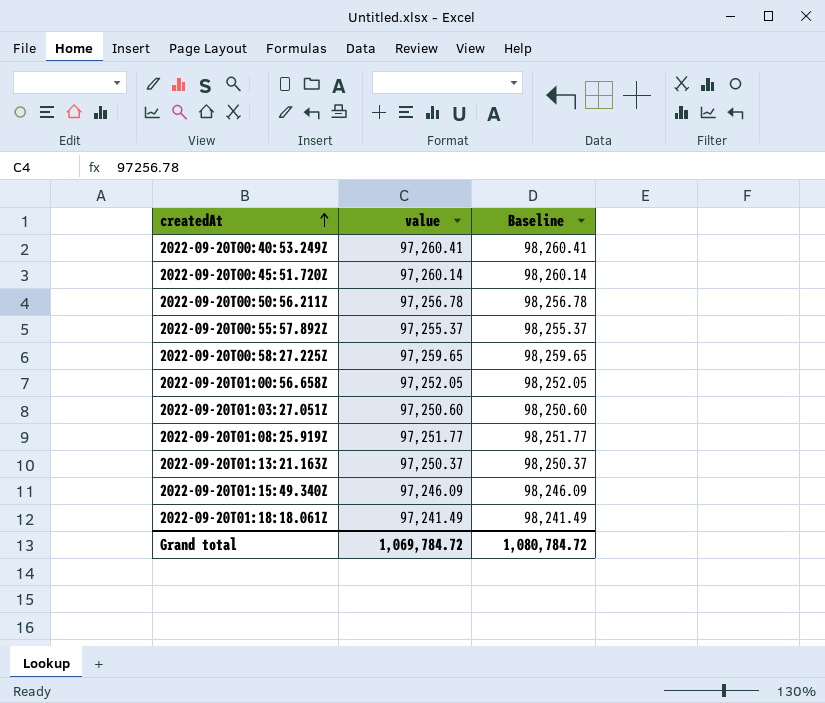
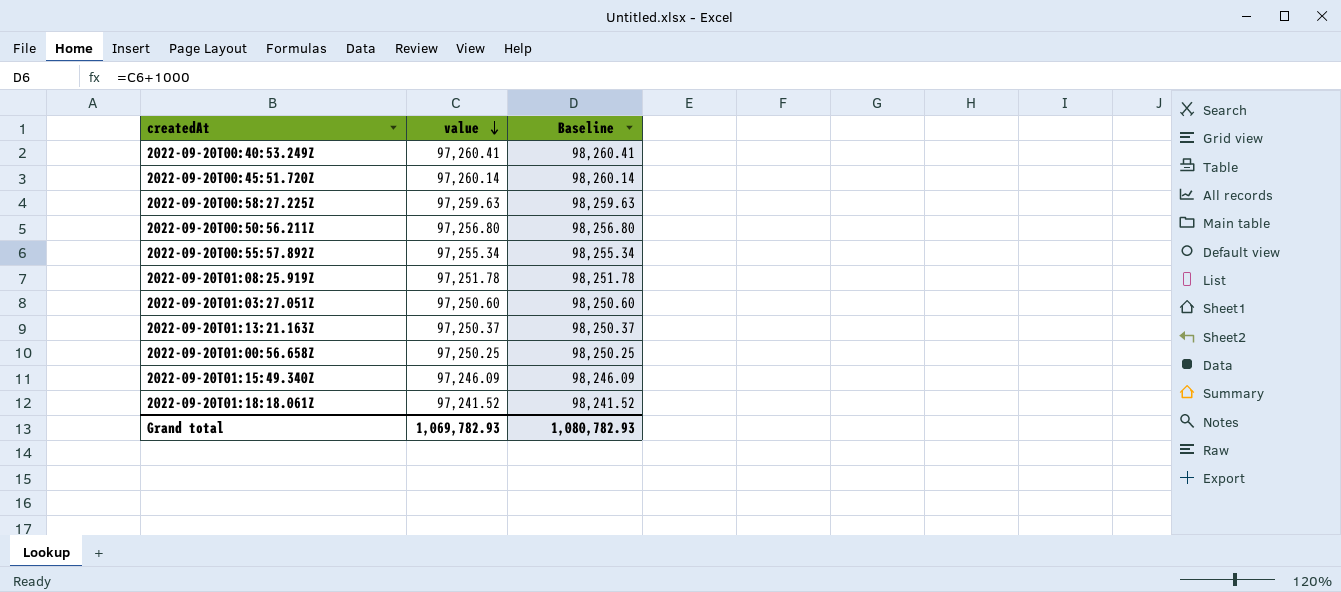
row order: createdAt ascending -> value descending
2022-09-20T00:58:27.225Z | value: 97,259.65 -> 97,259.63
2022-09-20T00:58:27.225Z | Baseline: 98,259.65 -> 98,259.63
2022-09-20T00:50:56.211Z | value: 97,256.78 -> 97,256.80
2022-09-20T00:50:56.211Z | Baseline: 98,256.78 -> 98,256.80
2022-09-20T00:55:57.892Z | value: 97,255.37 -> 97,255.34
2022-09-20T00:55:57.892Z | Baseline: 98,255.37 -> 98,255.34
2022-09-20T01:08:25.919Z | value: 97,251.77 -> 97,251.78
2022-09-20T01:08:25.919Z | Baseline: 98,251.77 -> 98,251.78
2022-09-20T01:00:56.658Z | value: 97,252.05 -> 97,250.25
2022-09-20T01:00:56.658Z | Baseline: 98,252.05 -> 98,250.25
2022-09-20T01:18:18.061Z | value: 97,241.49 -> 97,241.52
2022-09-20T01:18:18.061Z | Baseline: 98,241.49 -> 98,241.52
Grand total | value: 1,069,784.72 -> 1,069,782.93
Grand total | Baseline: 1,080,784.72 -> 1,080,782.93

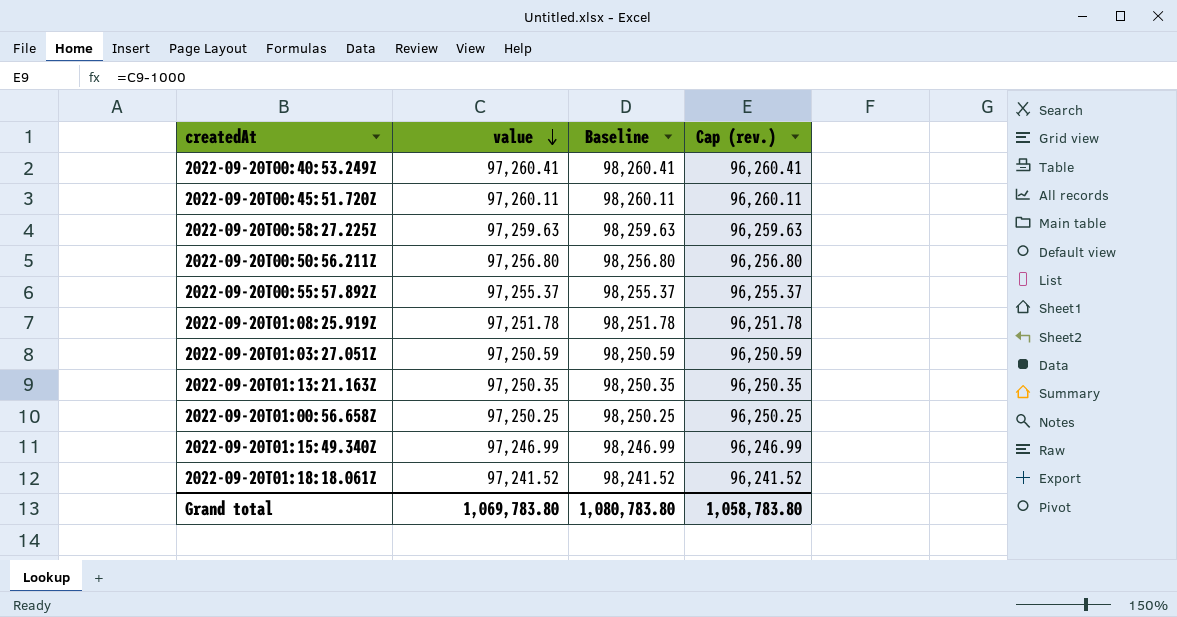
column Cap (rev.) | formula: none -> [value] - 1000
2022-09-20T00:45:51.720Z | value: 97,260.14 -> 97,260.11
2022-09-20T00:45:51.720Z | Baseline: 98,260.14 -> 98,260.11
2022-09-20T00:55:57.892Z | value: 97,255.34 -> 97,255.37
2022-09-20T00:55:57.892Z | Baseline: 98,255.34 -> 98,255.37
2022-09-20T01:03:27.051Z | value: 97,250.60 -> 97,250.59
2022-09-20T01:03:27.051Z | Baseline: 98,250.60 -> 98,250.59
2022-09-20T01:13:21.163Z | value: 97,250.37 -> 97,250.35
2022-09-20T01:13:21.163Z | Baseline: 98,250.37 -> 98,250.35
2022-09-20T01:15:49.340Z | value: 97,246.09 -> 97,246.99
2022-09-20T01:15:49.340Z | Baseline: 98,246.09 -> 98,246.99
Grand total | value: 1,069,782.93 -> 1,069,783.80
Grand total | Baseline: 1,080,782.93 -> 1,080,783.80

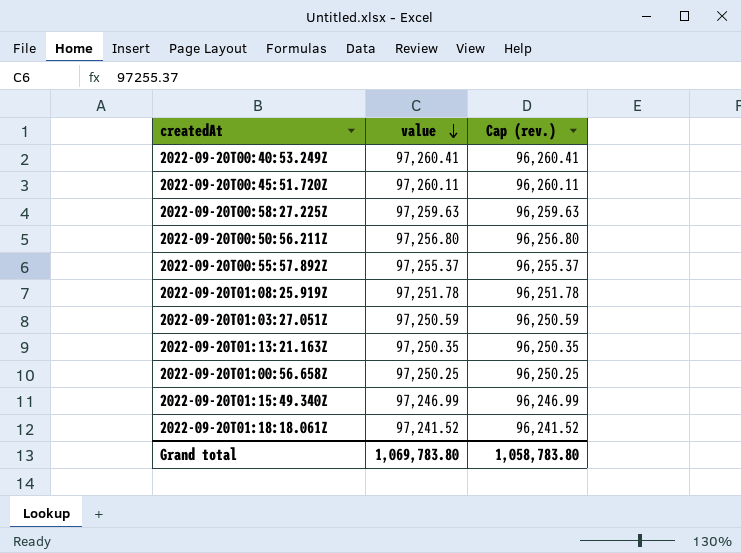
column Baseline | formula: [value] + 1000 -> none

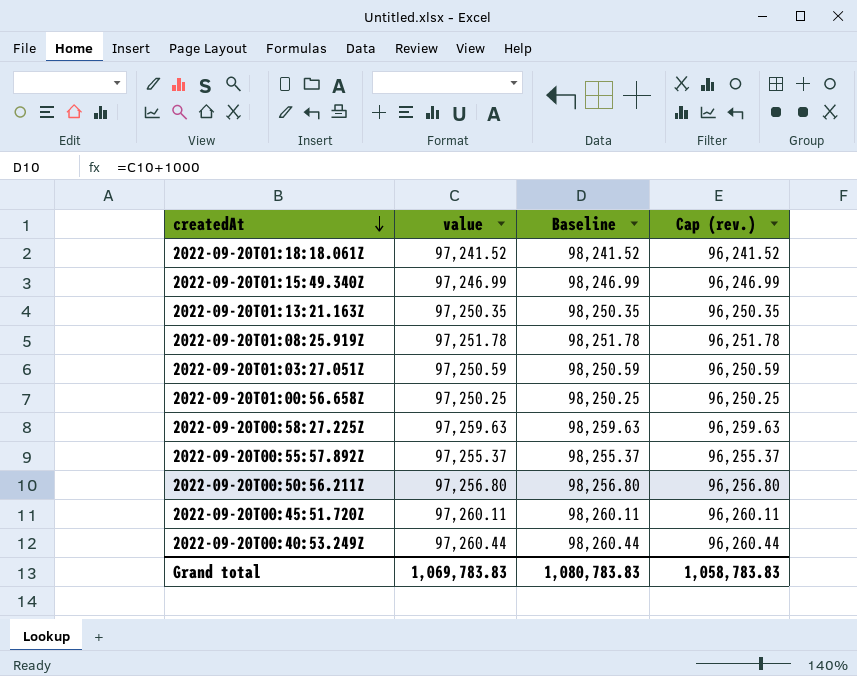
row order: value descending -> createdAt descending
column Baseline | formula: none -> [value] + 1000
2022-09-20T00:40:53.249Z | value: 97,260.41 -> 97,260.44
2022-09-20T00:40:53.249Z | Cap (rev.): 96,260.41 -> 96,260.44
Grand total | value: 1,069,783.80 -> 1,069,783.83
Grand total | Cap (rev.): 1,058,783.80 -> 1,058,783.83

